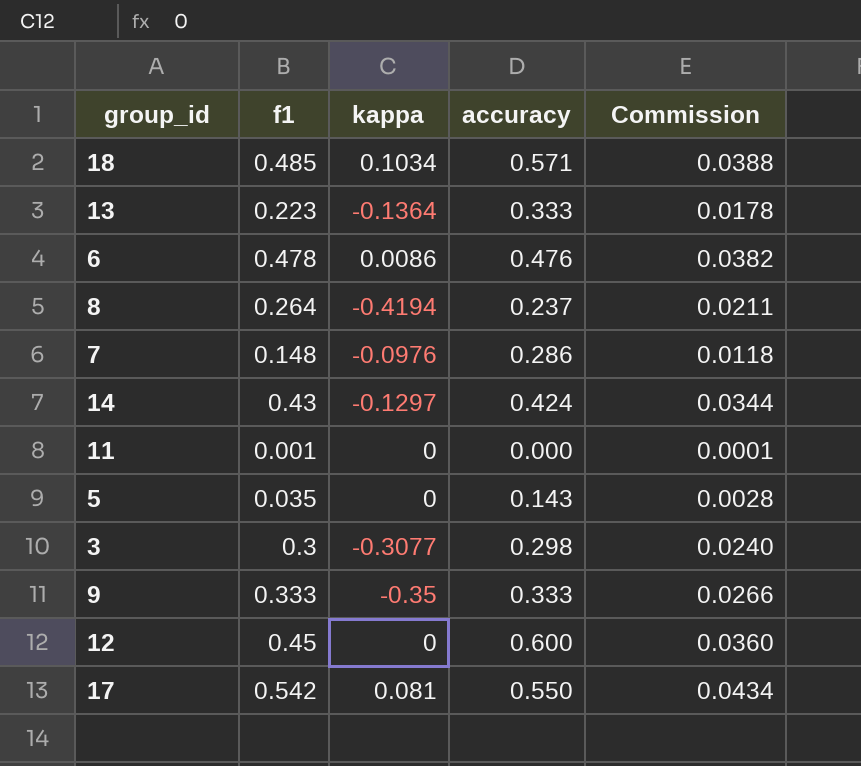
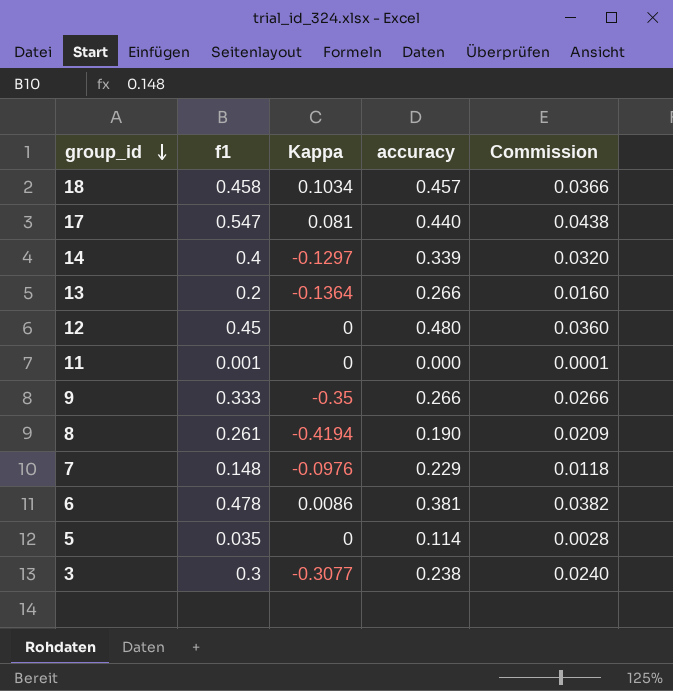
row order: none -> group_id descending
column name: kappa -> Kappa
18 | f1: 0.485 -> 0.458
18 | accuracy: 0.571 -> 0.457
18 | Commission: 0.0388 -> 0.0366
17 | f1: 0.542 -> 0.547
17 | accuracy: 0.550 -> 0.440
17 | Commission: 0.0434 -> 0.0438
14 | f1: 0.43 -> 0.4
14 | accuracy: 0.424 -> 0.339
14 | Commission: 0.0344 -> 0.0320
13 | f1: 0.223 -> 0.2
13 | accuracy: 0.333 -> 0.266
13 | Commission: 0.0178 -> 0.0160
12 | accuracy: 0.600 -> 0.480
9 | accuracy: 0.333 -> 0.266
8 | f1: 0.264 -> 0.261
8 | accuracy: 0.237 -> 0.190
8 | Commission: 0.0211 -> 0.0209
7 | accuracy: 0.286 -> 0.229
6 | accuracy: 0.476 -> 0.381
5 | accuracy: 0.143 -> 0.114
3 | accuracy: 0.298 -> 0.238

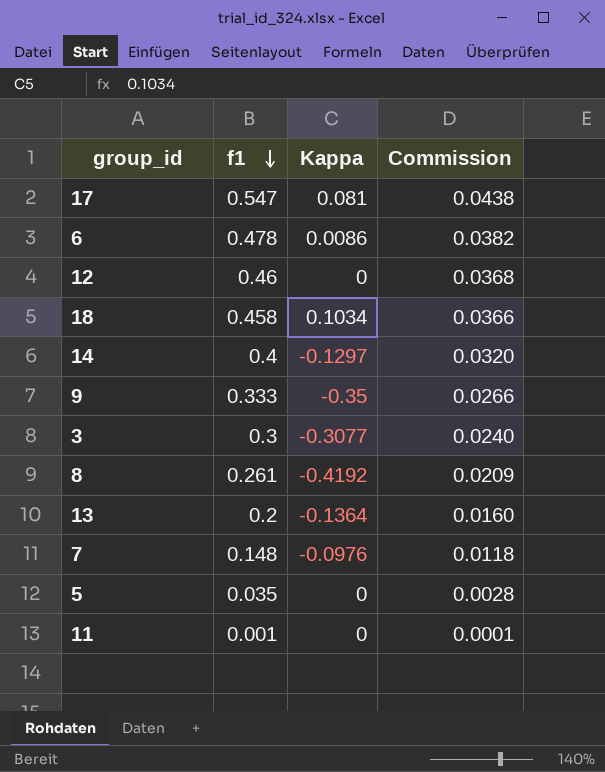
row order: group_id descending -> f1 descending
column accuracy | position: 4 -> none
12 | f1: 0.45 -> 0.46
12 | Commission: 0.0360 -> 0.0368
8 | Kappa: -0.4194 -> -0.4192

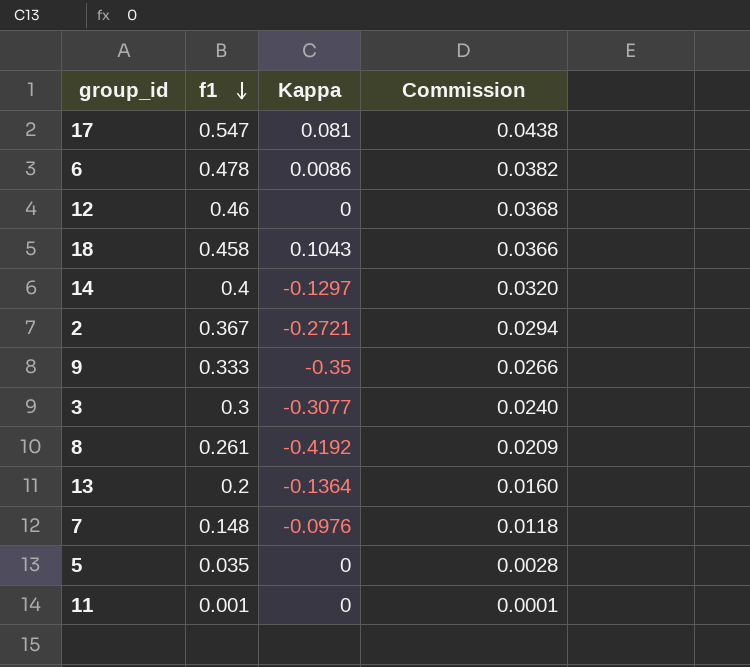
18 | Kappa: 0.1034 -> 0.1043
row 2: none -> 0.367 | -0.2721 | 0.0294

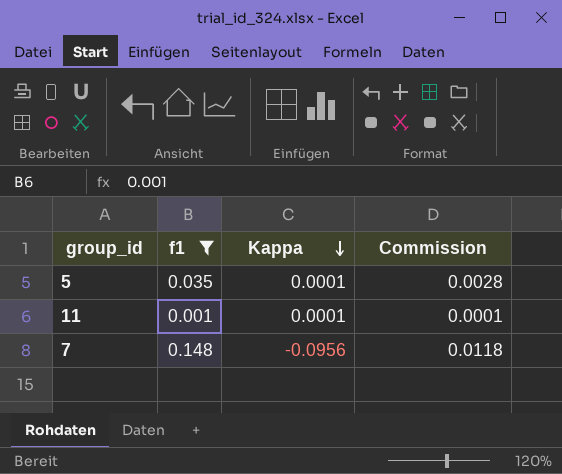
filter: none -> f1 <= 0.148
row order: f1 descending -> Kappa descending
5 | Kappa: 0 -> 0.0001
11 | Kappa: 0 -> 0.0001
7 | Kappa: -0.0976 -> -0.0956

